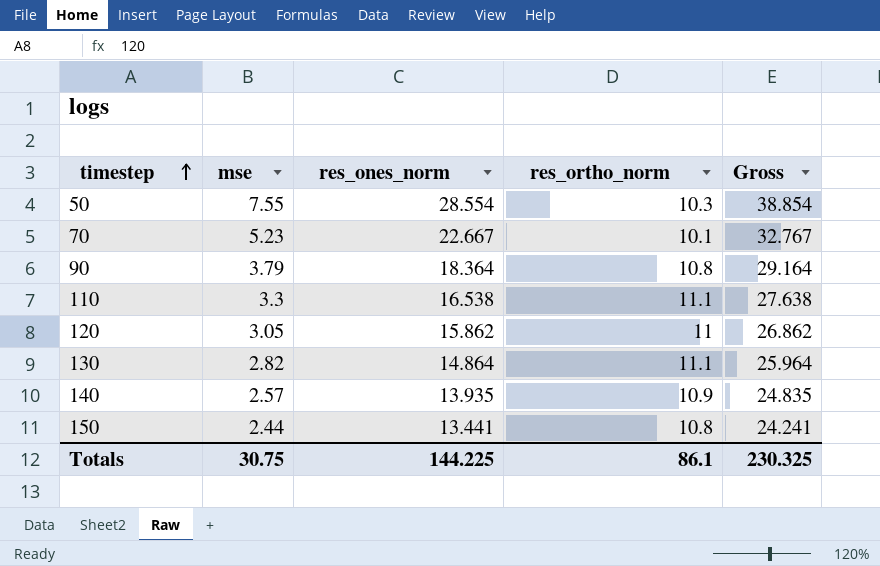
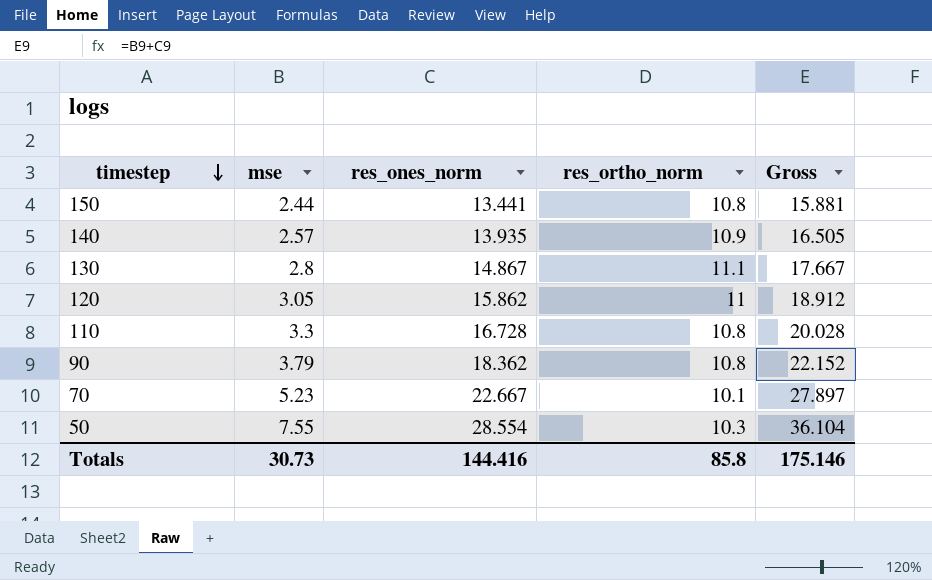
row order: timestep ascending -> timestep descending
column Gross | formula: [res_ones_norm] + [res_ortho_norm] -> [mse] + [res_ones_norm]
130 | mse: 2.82 -> 2.8
130 | res_ones_norm: 14.864 -> 14.867
110 | res_ones_norm: 16.538 -> 16.728
110 | res_ortho_norm: 11.1 -> 10.8
90 | res_ones_norm: 18.364 -> 18.362
Totals | mse: 30.75 -> 30.73
Totals | res_ones_norm: 144.225 -> 144.416
Totals | res_ortho_norm: 86.1 -> 85.8
Totals | Gross: 230.325 -> 175.146

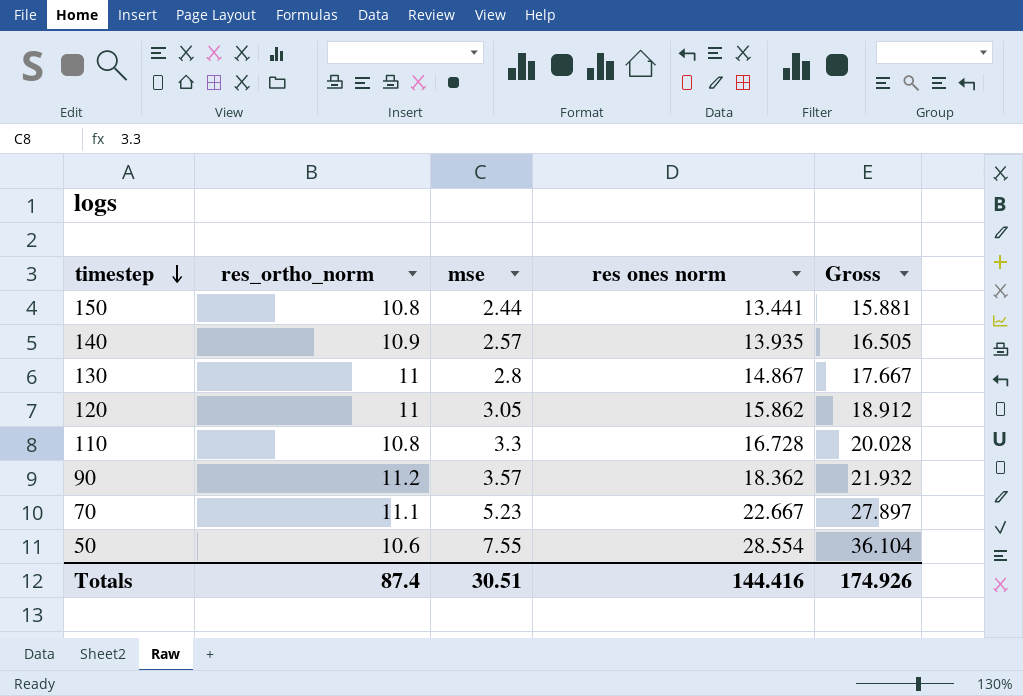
column res_ortho_norm | position: 4 -> 2
column name: res_ones_norm -> res ones norm
130 | res_ortho_norm: 11.1 -> 11
90 | res_ortho_norm: 10.8 -> 11.2
90 | mse: 3.79 -> 3.57
90 | Gross: 22.152 -> 21.932
70 | res_ortho_norm: 10.1 -> 11.1
50 | res_ortho_norm: 10.3 -> 10.6
Totals | res_ortho_norm: 85.8 -> 87.4
Totals | mse: 30.73 -> 30.51
Totals | Gross: 175.146 -> 174.926

